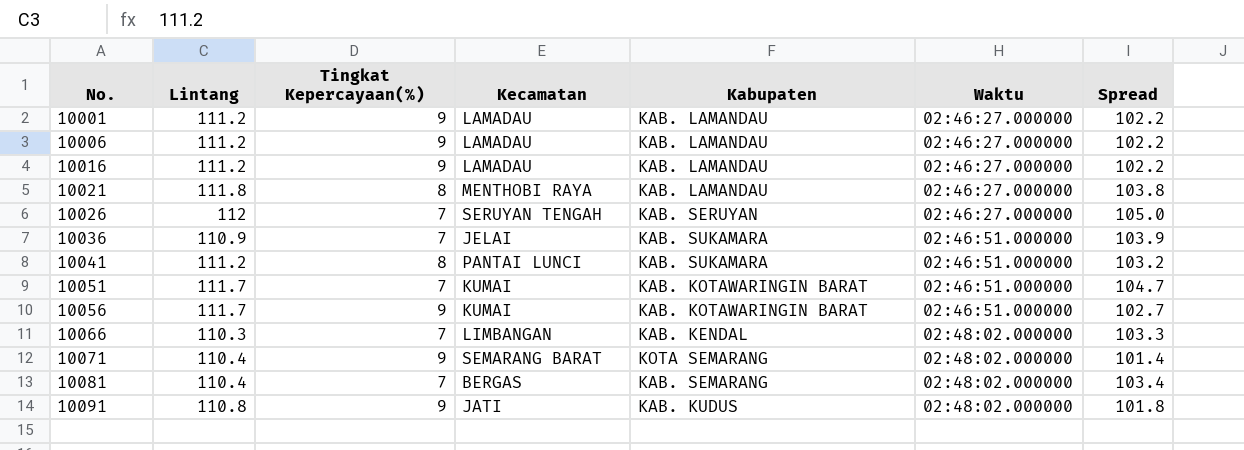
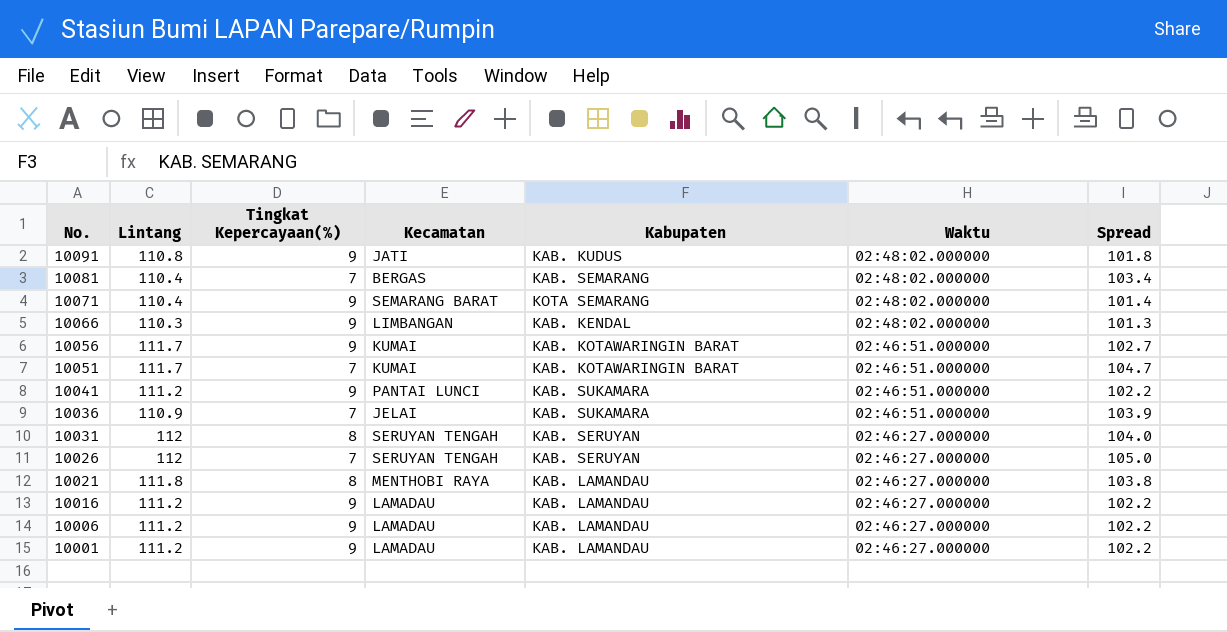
row order: No. ascending -> No. descending
10066 | Tingkat Kepercayaan(%): 7 -> 9
10066 | Spread: 103.3 -> 101.3
10041 | Tingkat Kepercayaan(%): 8 -> 9
10041 | Spread: 103.2 -> 102.2
row 10031: none -> 112 | 8 | SERUYAN TENGAH | KAB. SERUYAN | 02:46:27.000000 | 104.0

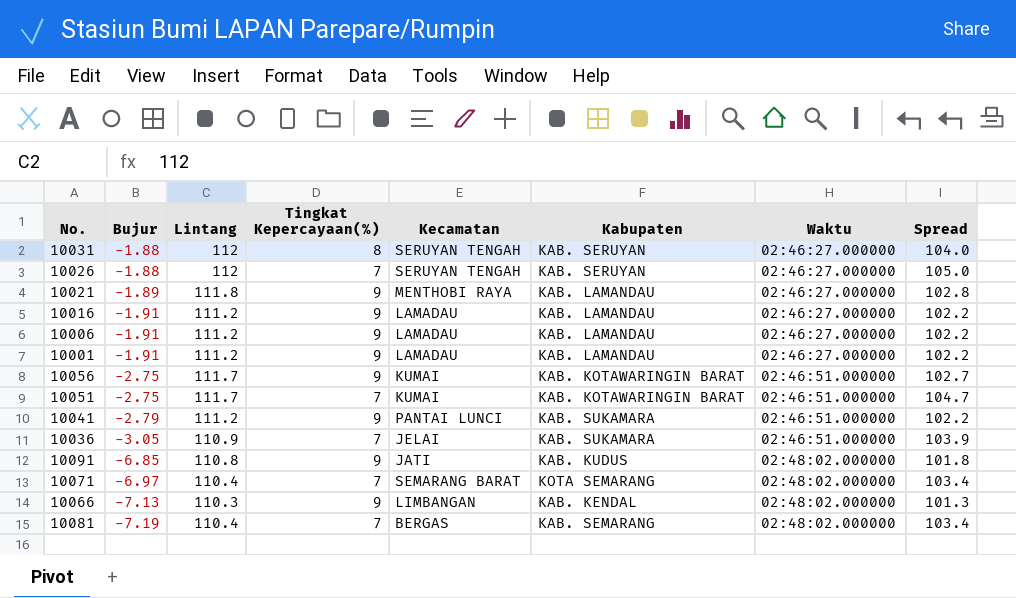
row order: No. descending -> Bujur descending
column Bujur | position: none -> 2
10021 | Tingkat Kepercayaan(%): 8 -> 9
10021 | Spread: 103.8 -> 102.8
10071 | Tingkat Kepercayaan(%): 9 -> 7
10071 | Spread: 101.4 -> 103.4

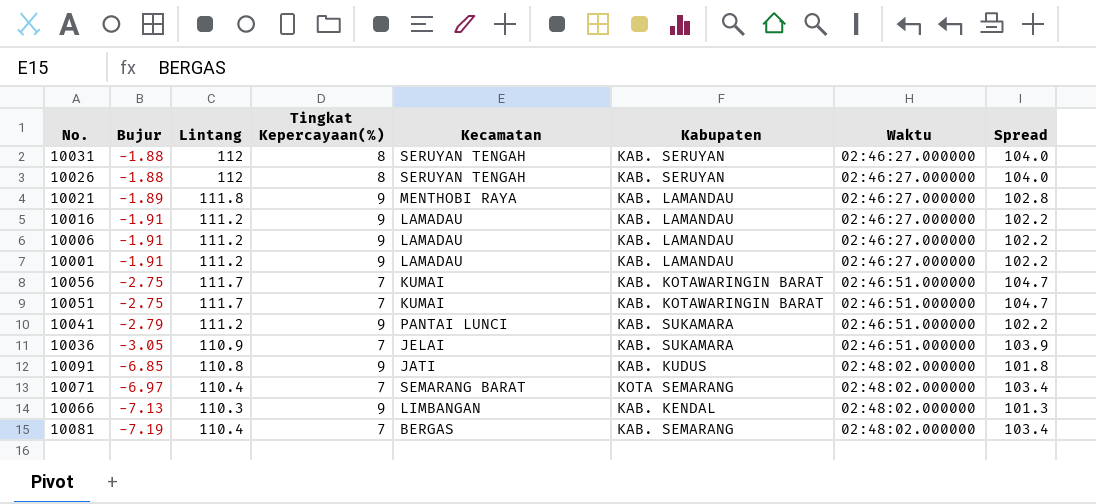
10026 | Tingkat Kepercayaan(%): 7 -> 8
10026 | Spread: 105.0 -> 104.0
10056 | Tingkat Kepercayaan(%): 9 -> 7
10056 | Spread: 102.7 -> 104.7

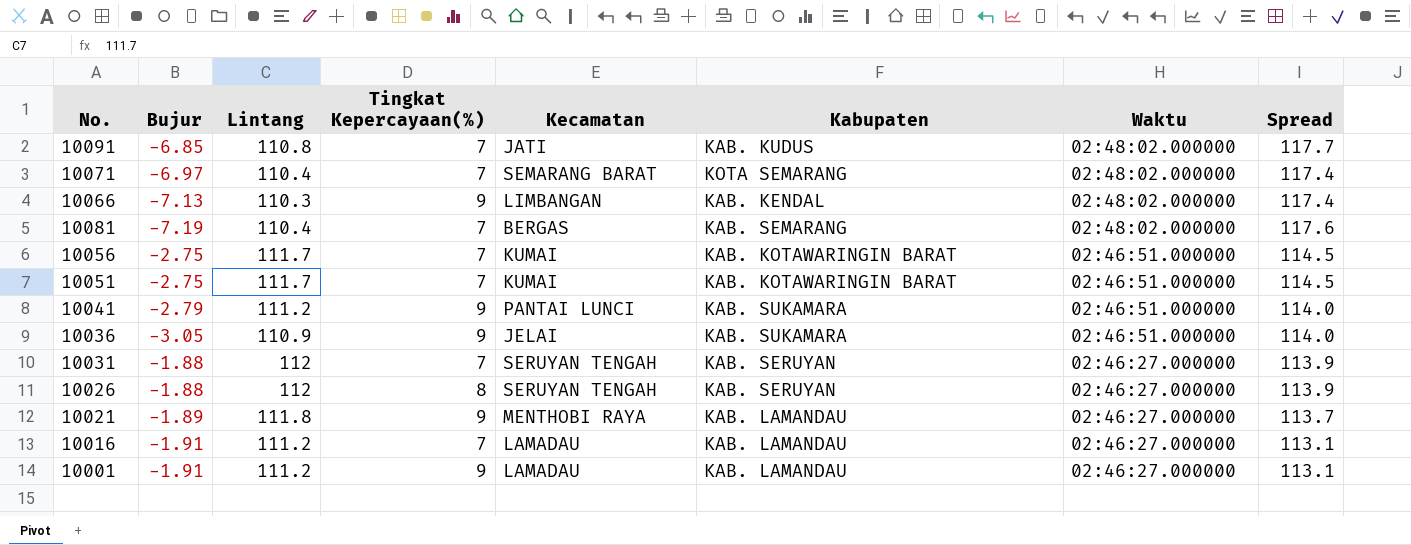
row order: Bujur descending -> Waktu descending
column Spread | formula: [Lintang] - [Tingkat Kepercayaan(%)] -> [Lintang] - [Bujur]
row 10006: -1.91 | 111.2 | 9 | LAMADAU | KAB. LAMANDAU | 02:46:27.000000 | 102.2 -> none
10091 | Tingkat Kepercayaan(%): 9 -> 7
10036 | Tingkat Kepercayaan(%): 7 -> 9
10031 | Tingkat Kepercayaan(%): 8 -> 7
10016 | Tingkat Kepercayaan(%): 9 -> 7

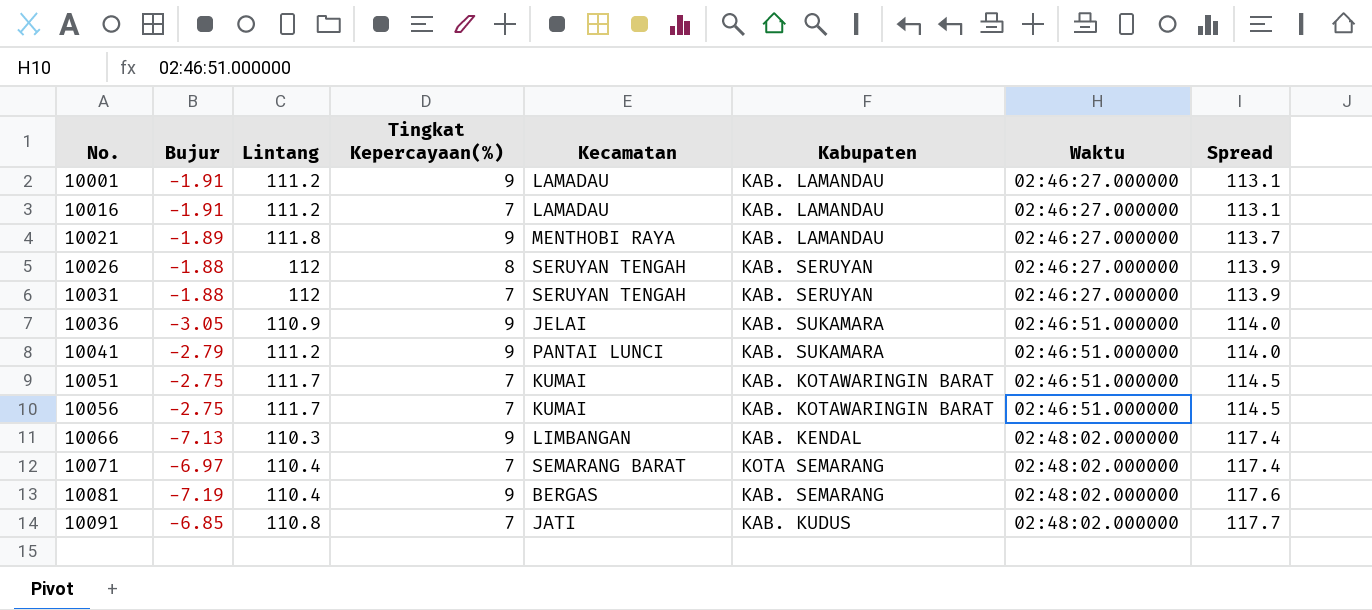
row order: Waktu descending -> No. ascending
10081 | Tingkat Kepercayaan(%): 7 -> 9

